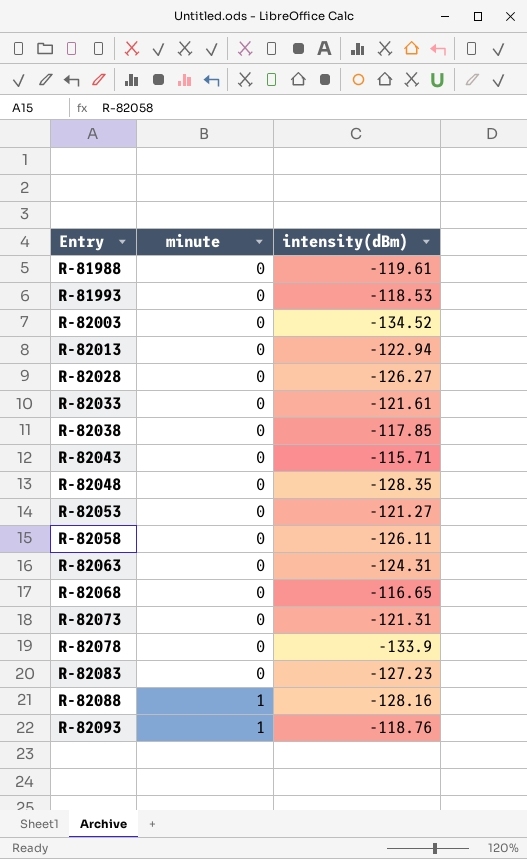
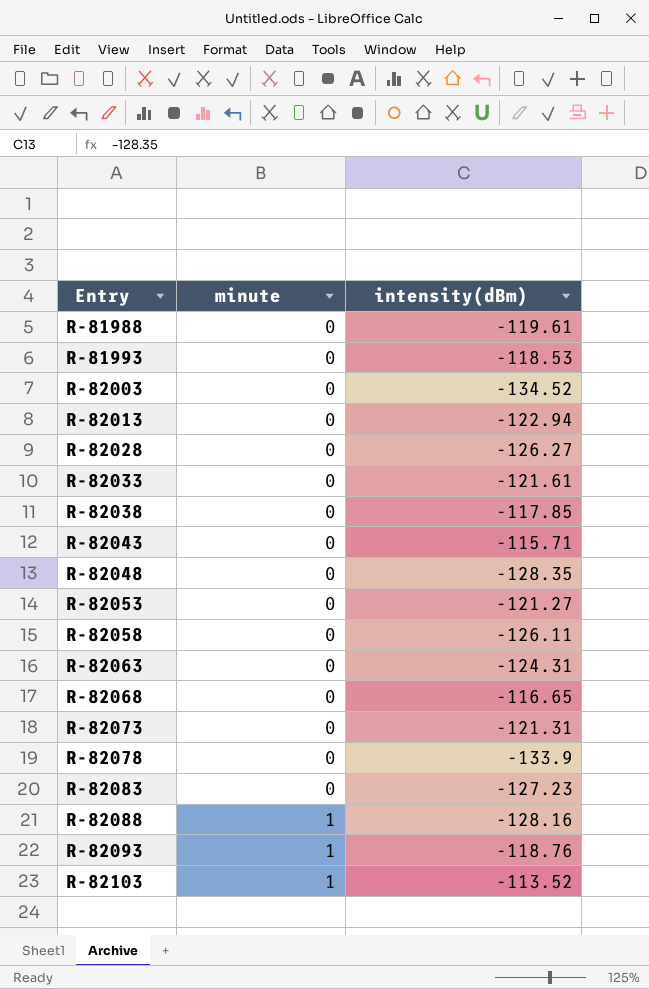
row R-82103: none -> 1 | -113.52

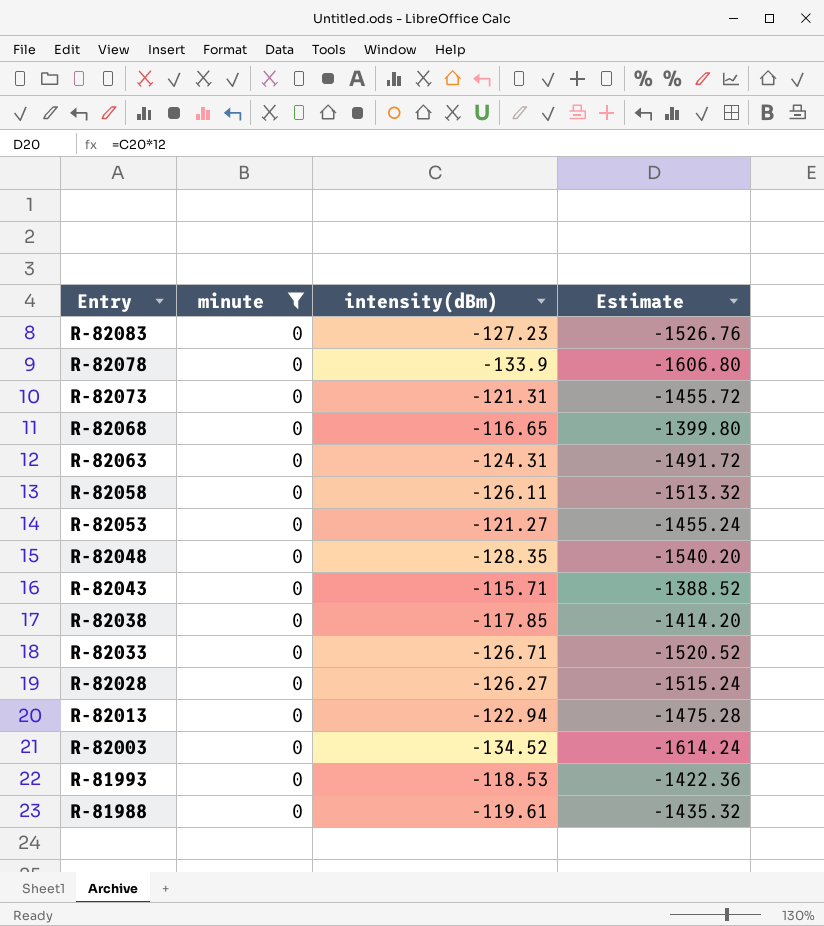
filter: none -> minute = 0
row order: Entry ascending -> Entry descending
column Estimate | formula: none -> [intensity(dBm)] * 12
R-82033 | intensity(dBm): -121.61 -> -126.71

